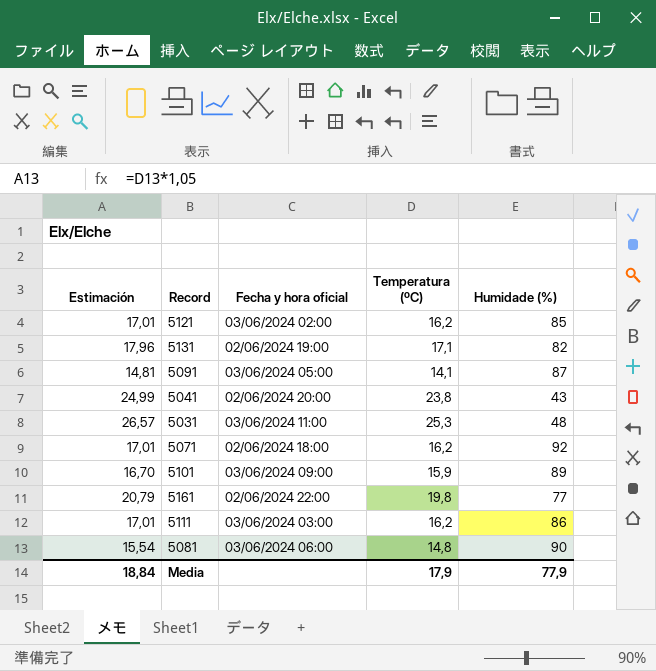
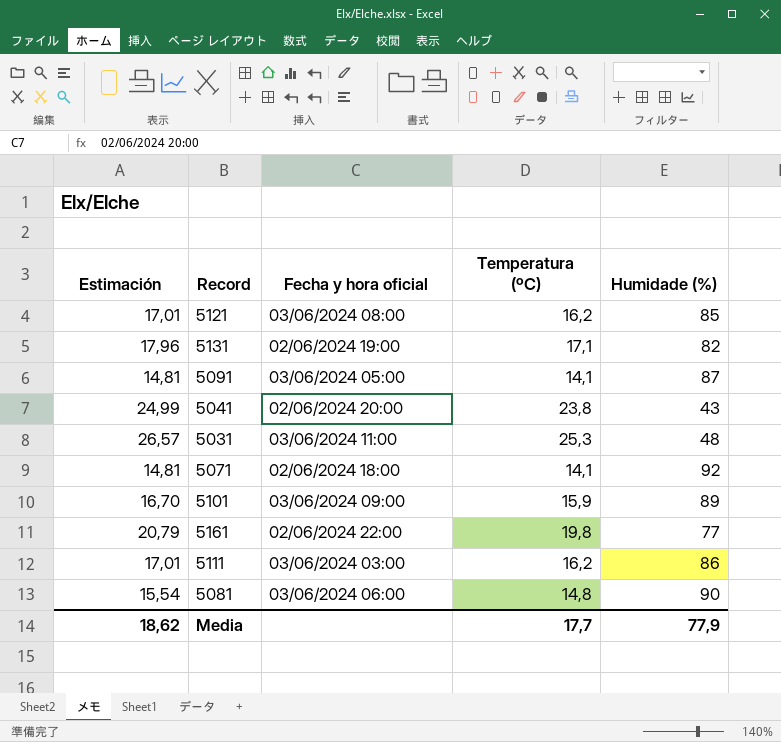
5121 | Fecha y hora oficial: 03/06/2024 02:00 -> 03/06/2024 08:00
5071 | Estimación: 17,01 -> 14,81
5071 | Temperatura (ºC): 16,2 -> 14,1
Media | Estimación: 18,84 -> 18,62
Media | Temperatura (ºC): 17,9 -> 17,7

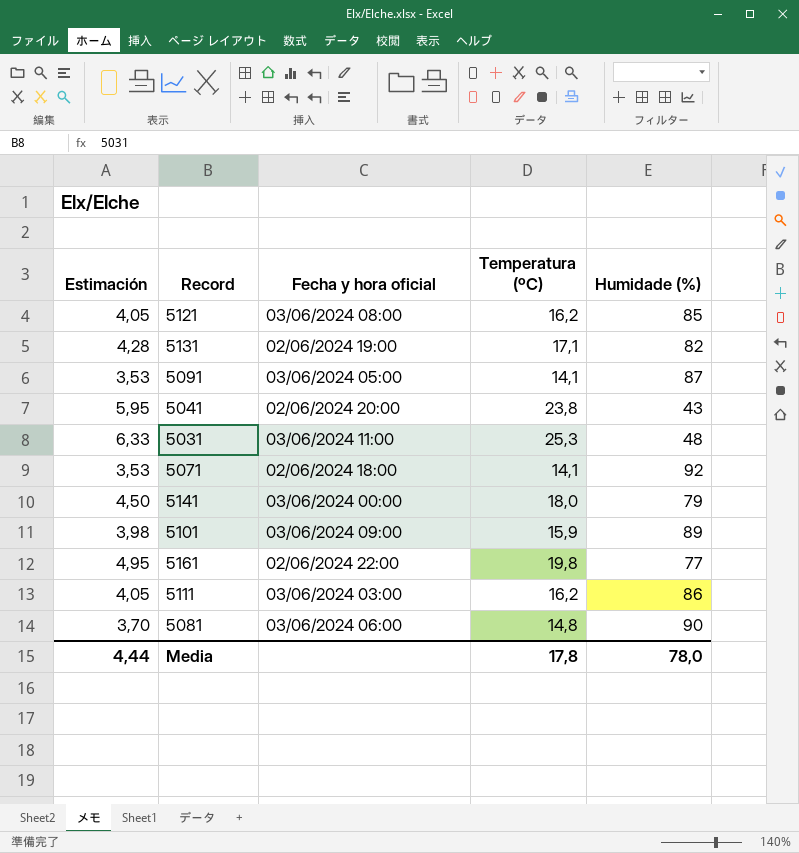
column Estimación | formula: [Temperatura (ºC)] * 1,05 -> [Temperatura (ºC)] * 0,25
row 5141: none -> 4,50 | 03/06/2024 00:00 | 18,0 | 79
Media | Estimación: 18,62 -> 4,44
Media | Temperatura (ºC): 17,7 -> 17,8
Media | Humidade (%): 77,9 -> 78,0

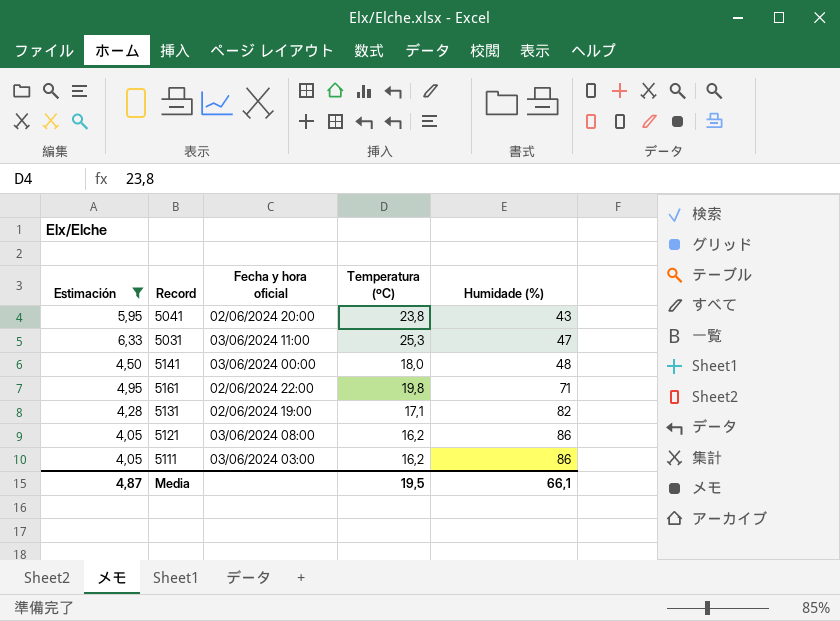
filter: none -> Estimación >= 4,05
row order: none -> Humidade (%) ascending
5031 | Humidade (%): 48 -> 47
5141 | Humidade (%): 79 -> 48
5161 | Humidade (%): 77 -> 71
5121 | Humidade (%): 85 -> 86
Media | Estimación: 4,44 -> 4,87
Media | Temperatura (ºC): 17,8 -> 19,5
Media | Humidade (%): 78,0 -> 66,1

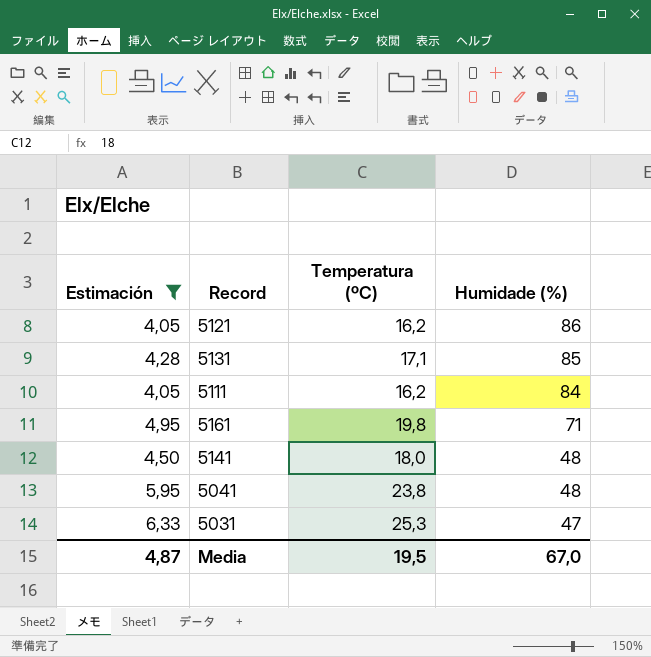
row order: Humidade (%) ascending -> Humidade (%) descending
column Fecha y hora oficial | position: 3 -> none
5131 | Humidade (%): 82 -> 85
5111 | Humidade (%): 86 -> 84
5041 | Humidade (%): 43 -> 48
Media | Humidade (%): 66,1 -> 67,0

